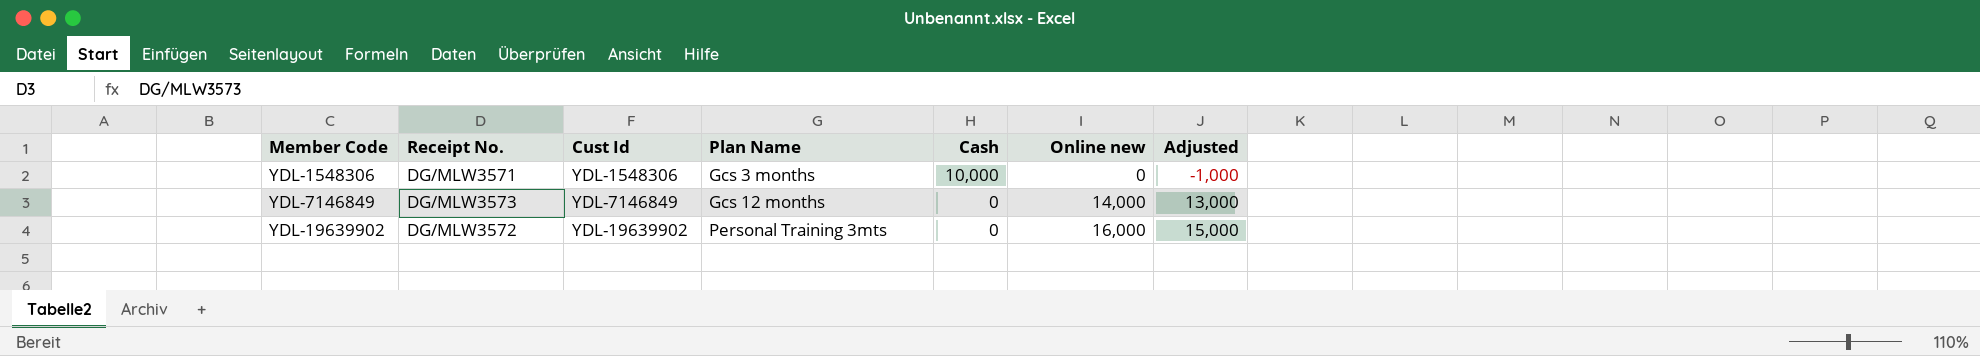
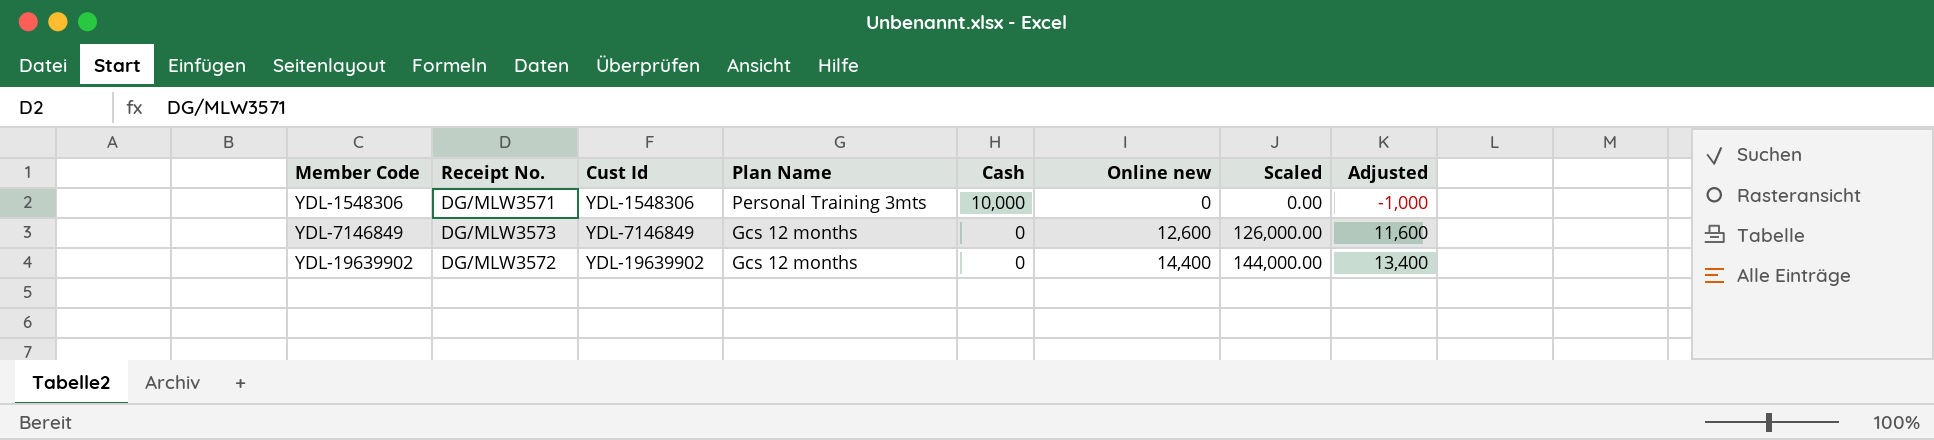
column Scaled | formula: none -> [Online new] * 10
YDL-1548306 | Plan Name: Gcs 3 months -> Personal Training 3mts
YDL-7146849 | Online new: 14,000 -> 12,600
YDL-7146849 | Adjusted: 13,000 -> 11,600
YDL-19639902 | Plan Name: Personal Training 3mts -> Gcs 12 months
YDL-19639902 | Online new: 16,000 -> 14,400
YDL-19639902 | Adjusted: 15,000 -> 13,400

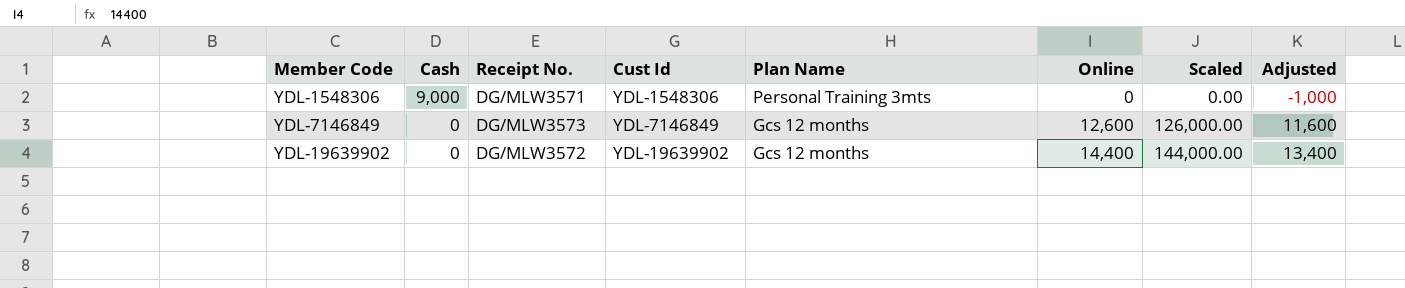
column Cash | position: 5 -> 2
column name: Online new -> Online
YDL-1548306 | Cash: 10,000 -> 9,000

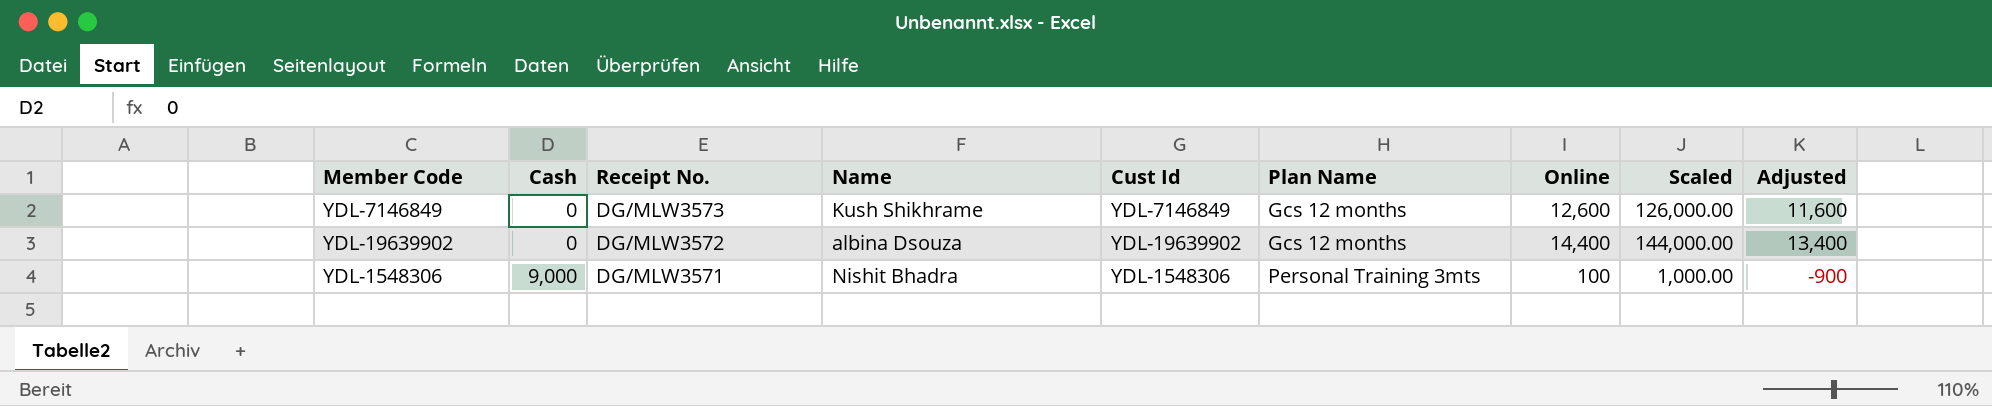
row order: Member Code ascending -> Cash ascending
column Name | position: none -> 4
YDL-1548306 | Online: 0 -> 100
YDL-1548306 | Scaled: 0.00 -> 1,000.00
YDL-1548306 | Adjusted: -1,000 -> -900

